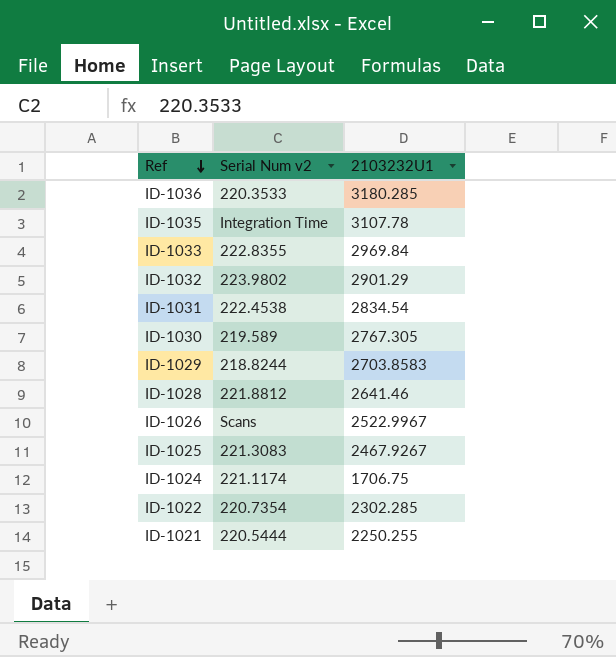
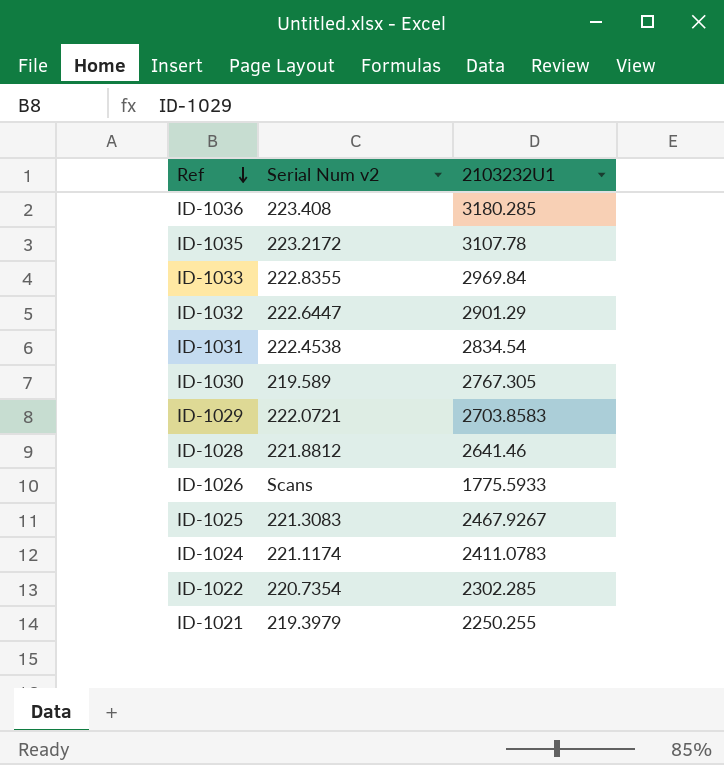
ID-1036 | Serial Num v2: 220.3533 -> 223.408
ID-1035 | Serial Num v2: Integration Time -> 223.2172
ID-1032 | Serial Num v2: 223.9802 -> 222.6447
ID-1029 | Serial Num v2: 218.8244 -> 222.0721
ID-1026 | 2103232U1: 2522.9967 -> 1775.5933
ID-1024 | 2103232U1: 1706.75 -> 2411.0783
ID-1021 | Serial Num v2: 220.5444 -> 219.3979

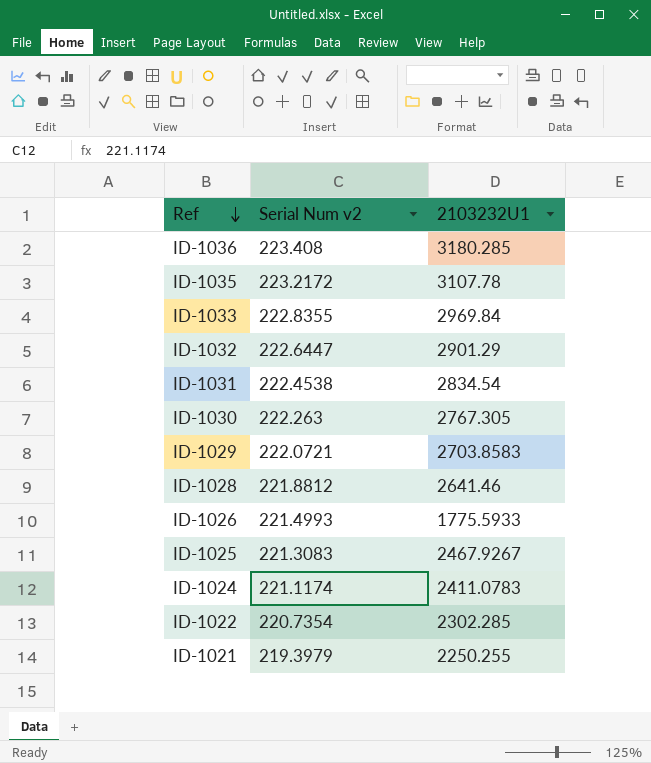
ID-1030 | Serial Num v2: 219.589 -> 222.263
ID-1026 | Serial Num v2: Scans -> 221.4993

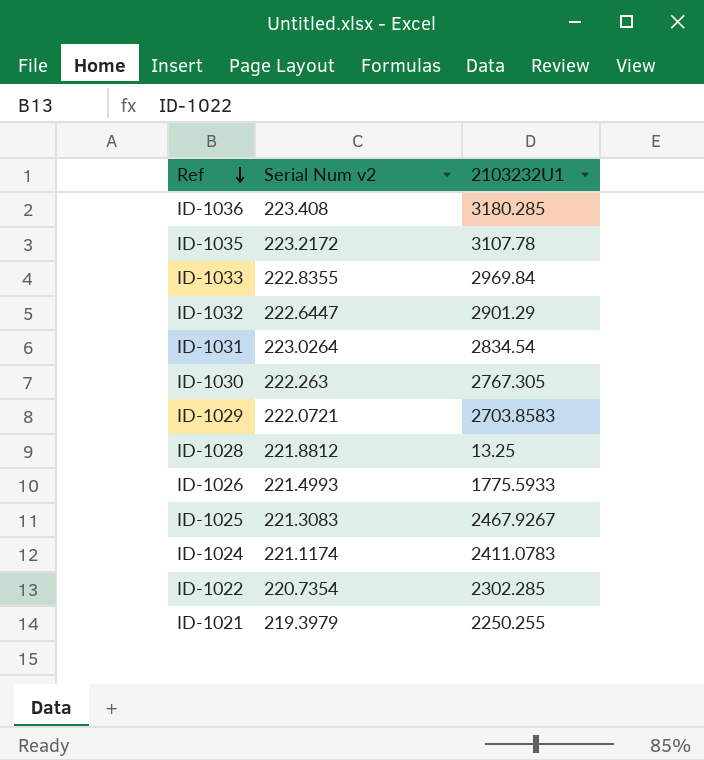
ID-1031 | Serial Num v2: 222.4538 -> 223.0264
ID-1028 | 2103232U1: 2641.46 -> 13.25

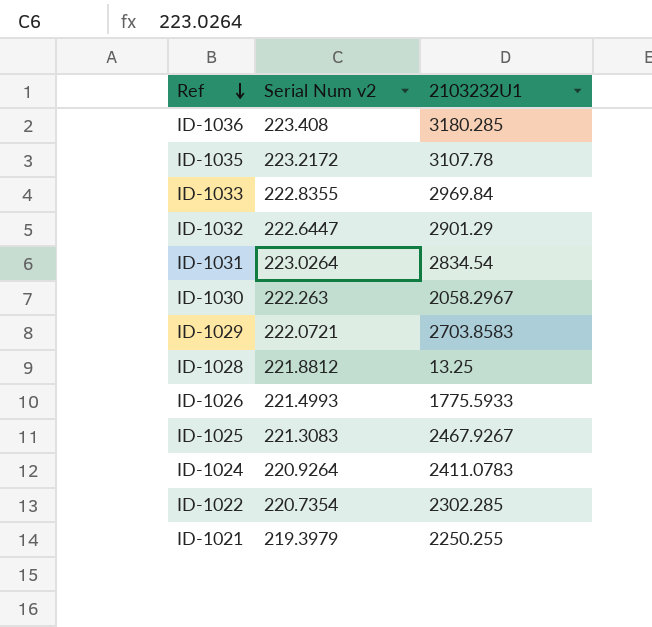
ID-1030 | 2103232U1: 2767.305 -> 2058.2967
ID-1024 | Serial Num v2: 221.1174 -> 220.9264

